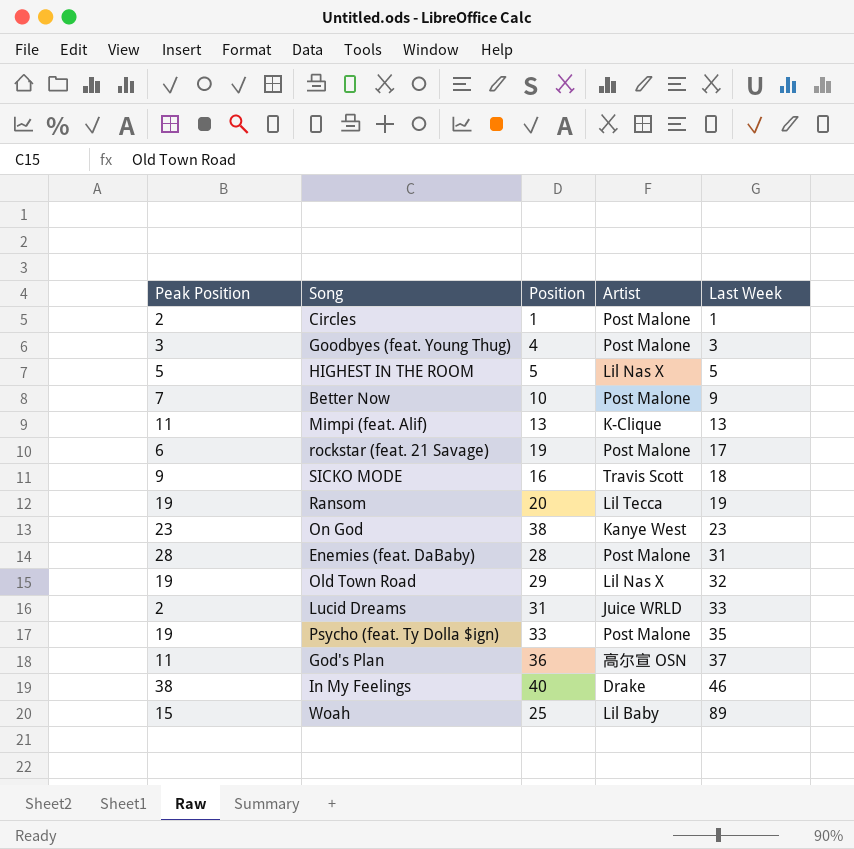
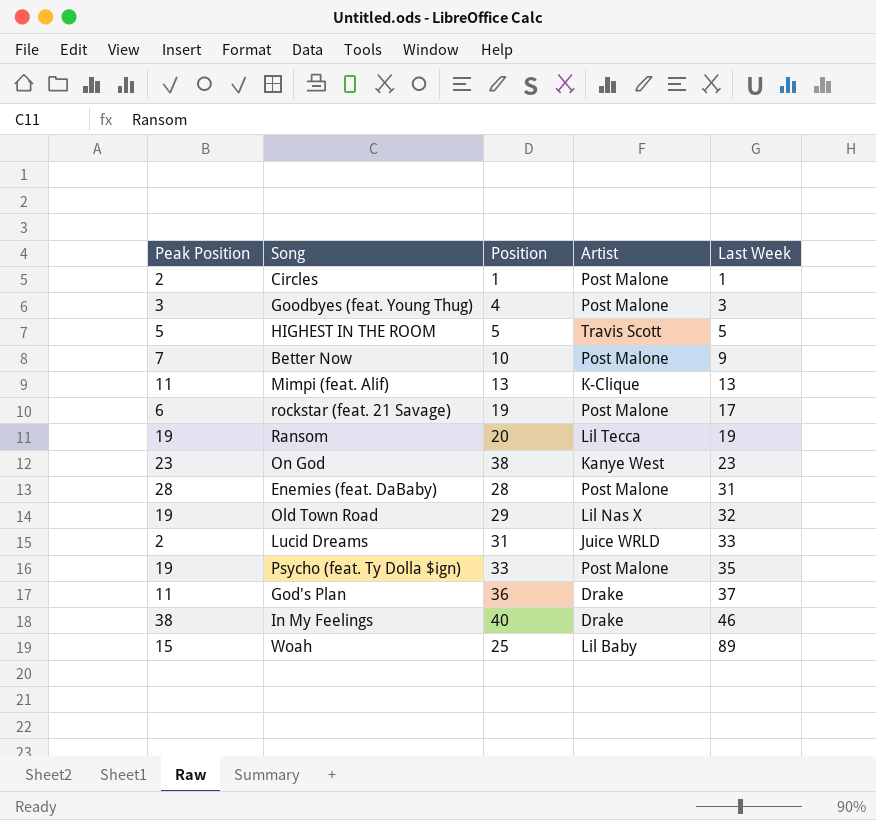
row SICKO MODE: 9 | 16 | Travis Scott | 18 -> none
HIGHEST IN THE ROOM | Artist: Lil Nas X -> Travis Scott
God's Plan | Artist: 高尔宣 OSN -> Drake

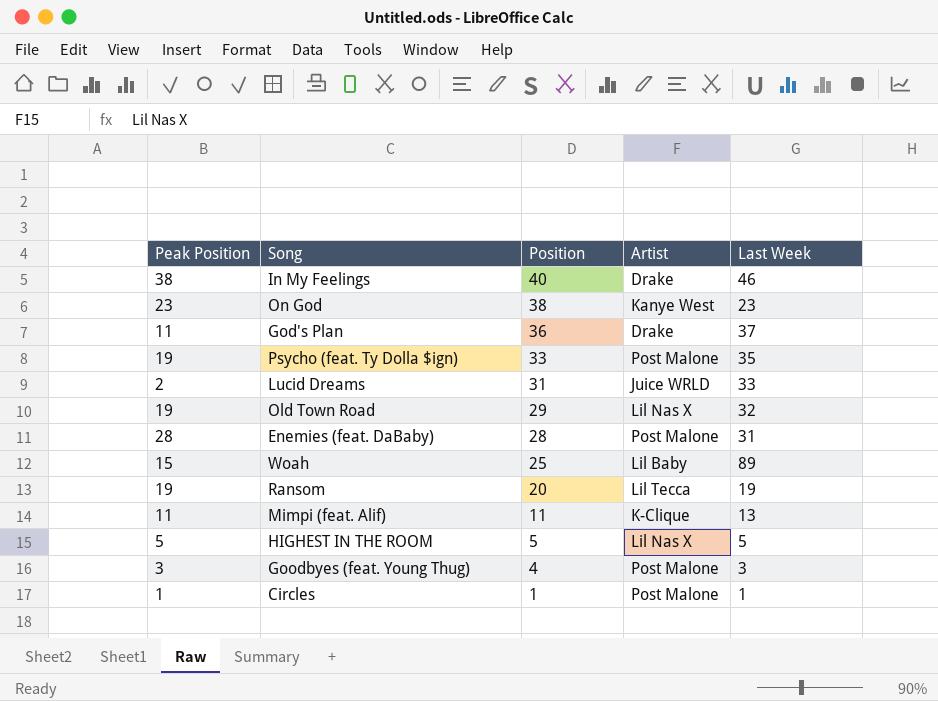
row order: Last Week ascending -> Position descending
row Better Now: 7 | 10 | Post Malone | 9 -> none
row rockstar (feat. 21 Savage): 6 | 19 | Post Malone | 17 -> none
Mimpi (feat. Alif) | Position: 13 -> 11
HIGHEST IN THE ROOM | Artist: Travis Scott -> Lil Nas X
Circles | Peak Position: 2 -> 1

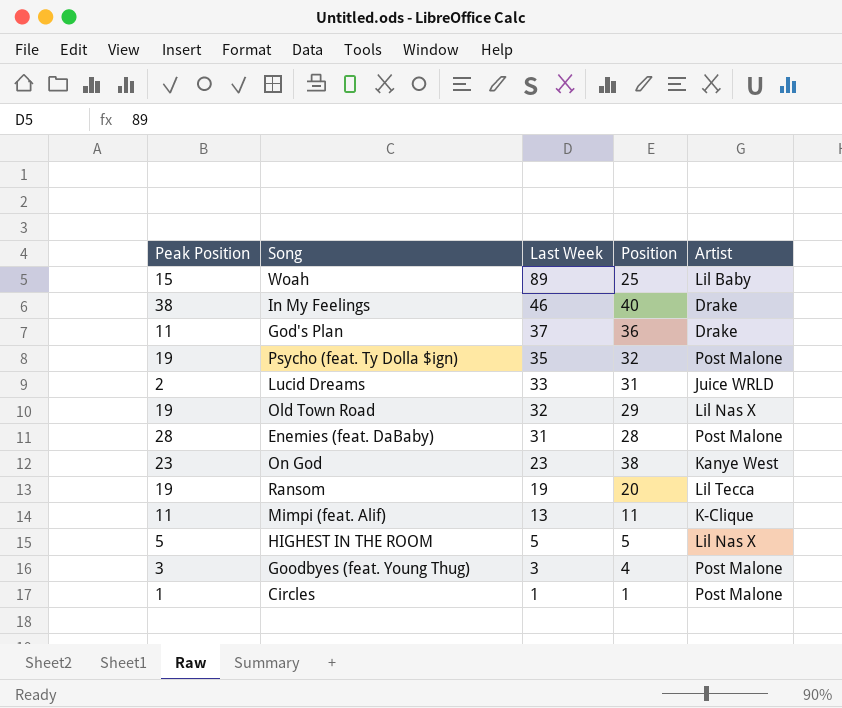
row order: Position descending -> Last Week descending
column Last Week | position: 5 -> 3
Psycho (feat. Ty Dolla $ign) | Position: 33 -> 32

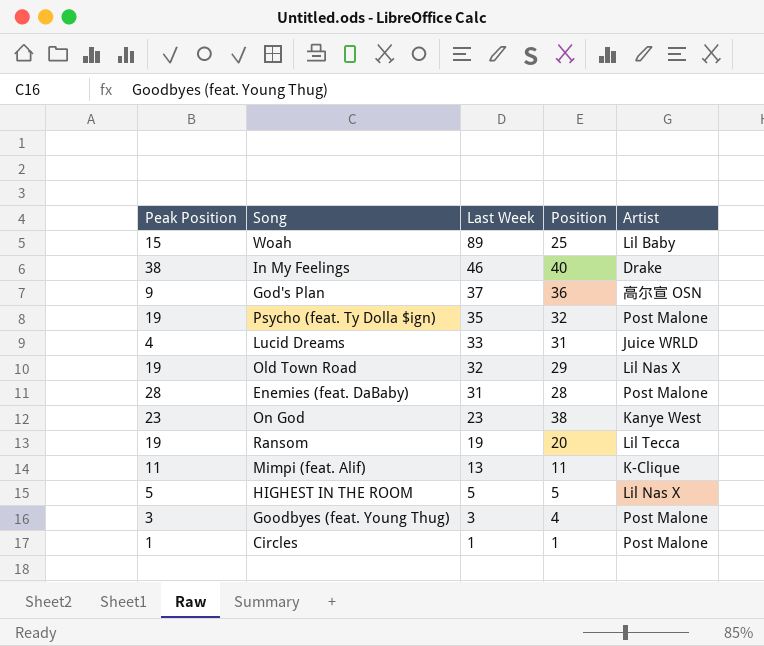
God's Plan | Peak Position: 11 -> 9
God's Plan | Artist: Drake -> 高尔宣 OSN
Lucid Dreams | Peak Position: 2 -> 4

